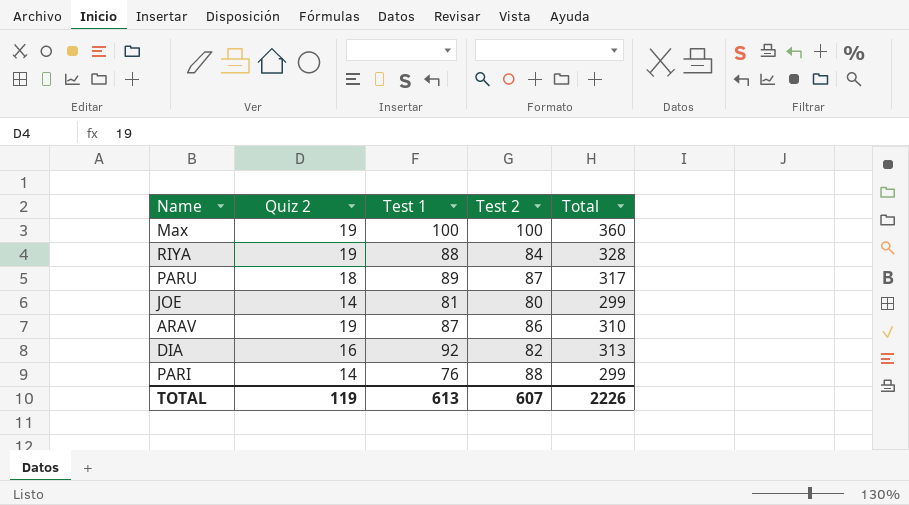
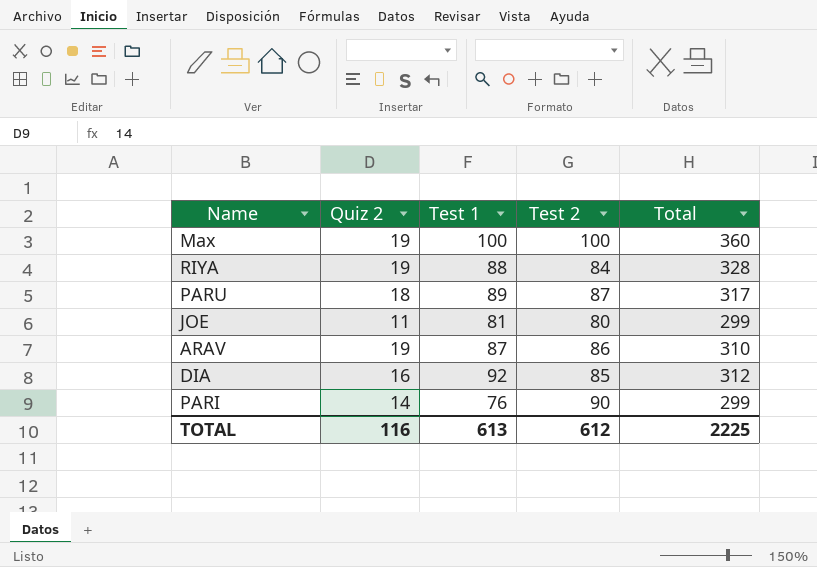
JOE | Quiz 2: 14 -> 11
DIA | Test 2: 82 -> 85
DIA | Total: 313 -> 312
PARI | Test 2: 88 -> 90
TOTAL | Quiz 2: 119 -> 116
TOTAL | Test 2: 607 -> 612
TOTAL | Total: 2226 -> 2225

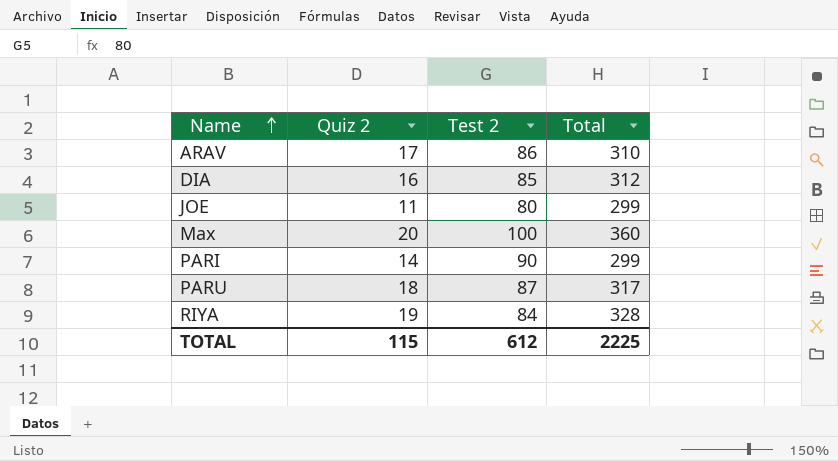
row order: none -> Name ascending
column Test 1 | position: 3 -> none
ARAV | Quiz 2: 19 -> 17
Max | Quiz 2: 19 -> 20
TOTAL | Quiz 2: 116 -> 115

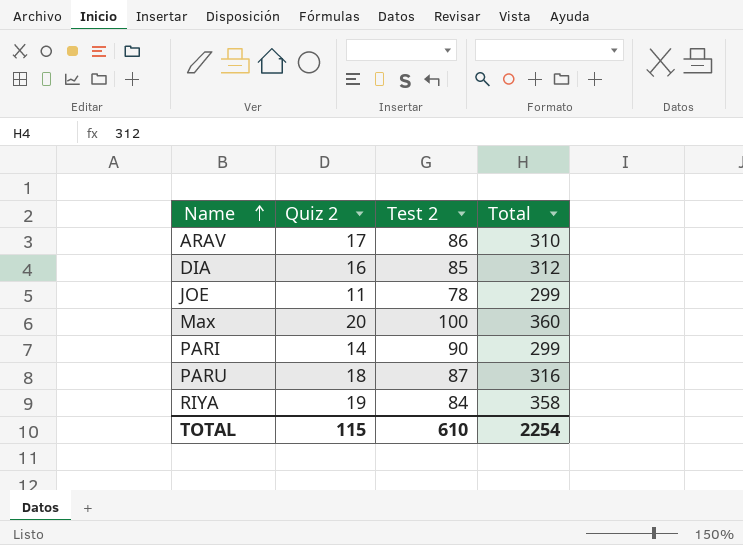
JOE | Test 2: 80 -> 78
PARU | Total: 317 -> 316
RIYA | Total: 328 -> 358
TOTAL | Test 2: 612 -> 610
TOTAL | Total: 2225 -> 2254

